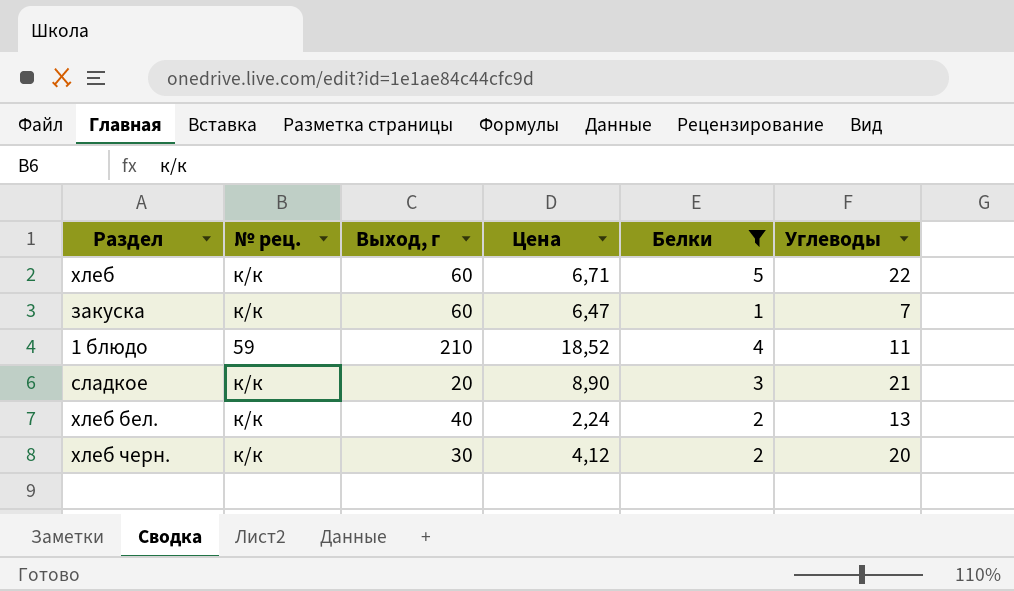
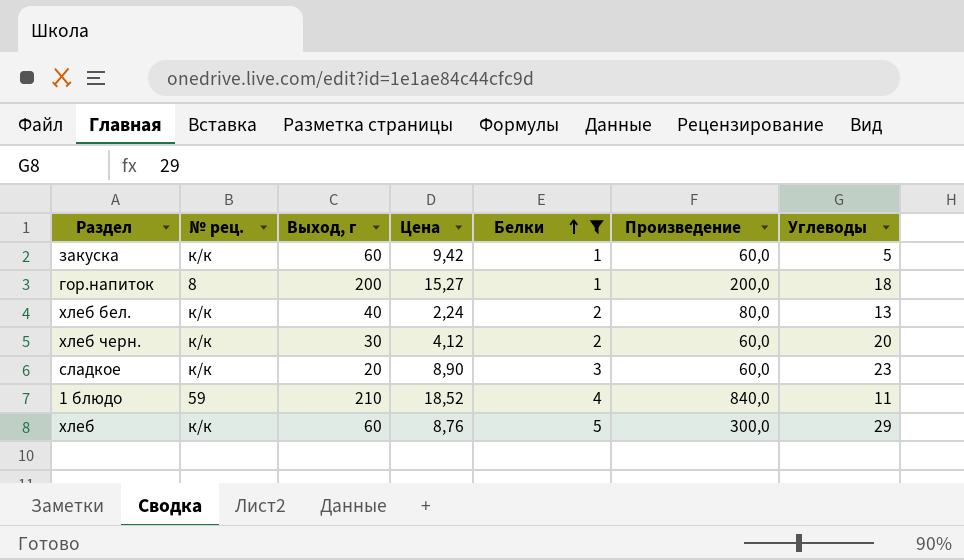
row order: none -> Белки ascending
column Произведение | formula: none -> [Выход, г] * [Белки]
закуска | Цена: 6,47 -> 9,42
закуска | Углеводы: 7 -> 5
row гор.напиток: none -> 8 | 200 | 15,27 | 1 | 200,0 | 18
сладкое | Углеводы: 21 -> 23
хлеб | Цена: 6,71 -> 8,76
хлеб | Углеводы: 22 -> 29

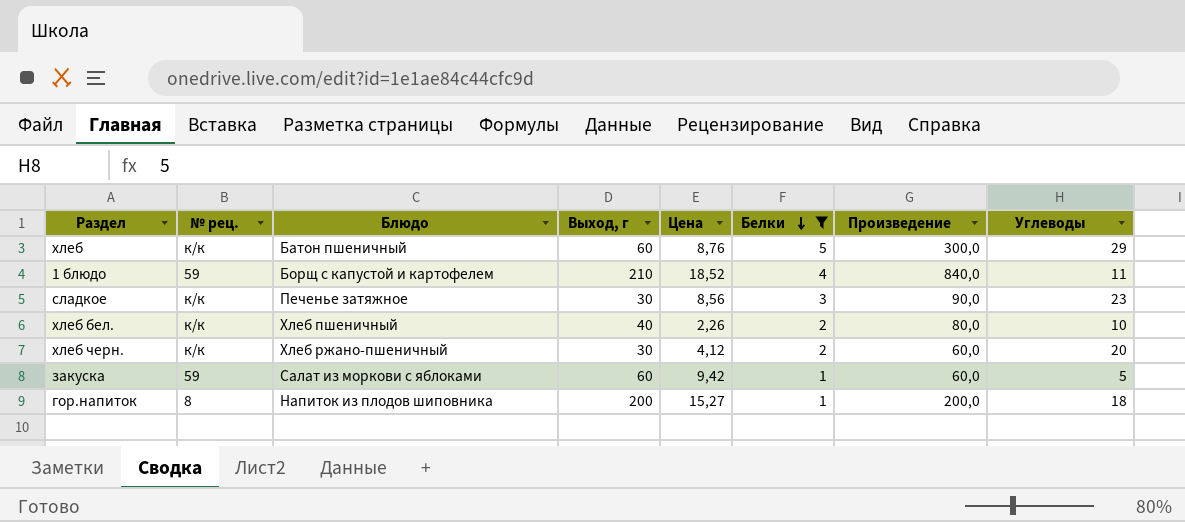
row order: Белки ascending -> Белки descending
column Блюдо | position: none -> 3
сладкое | Выход, г: 20 -> 30
сладкое | Цена: 8,90 -> 8,56
сладкое | Произведение: 60,0 -> 90,0
хлеб бел. | Цена: 2,24 -> 2,26
хлеб бел. | Углеводы: 13 -> 10
закуска | № рец.: к/к -> 59

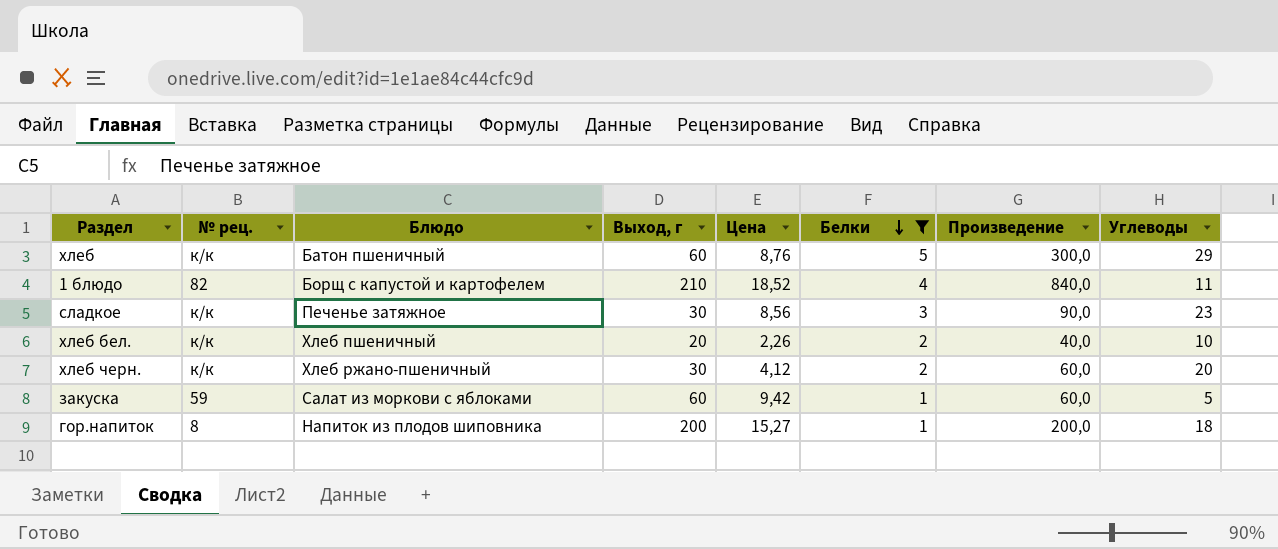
1 блюдо | № рец.: 59 -> 82
хлеб бел. | Выход, г: 40 -> 20
хлеб бел. | Произведение: 80,0 -> 40,0

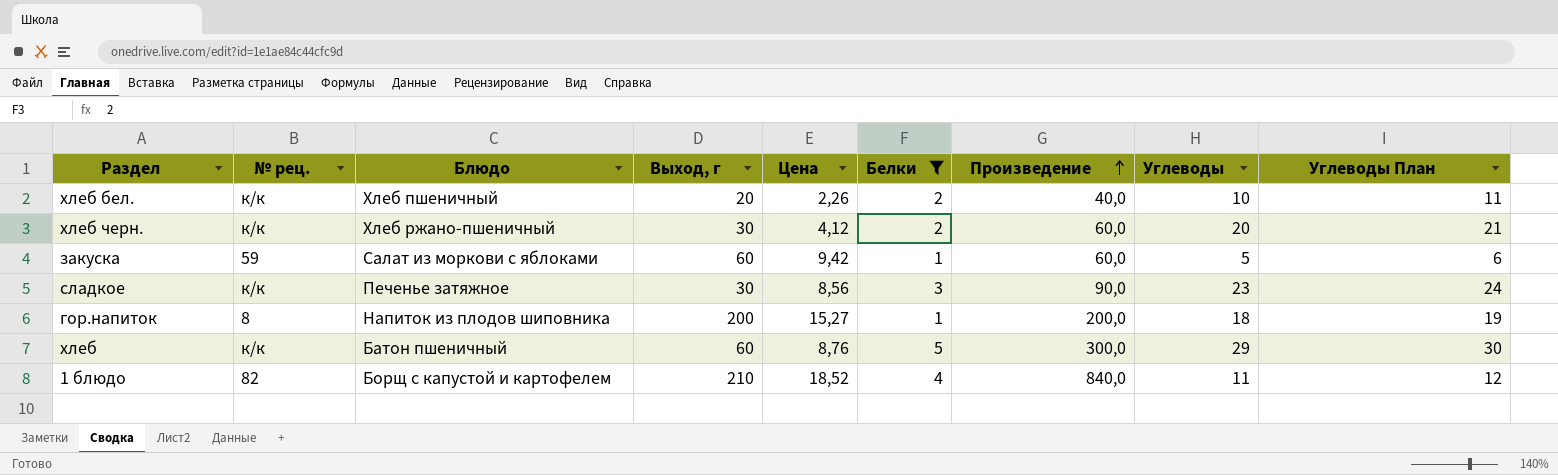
row order: Белки descending -> Произведение ascending
column Углеводы План | formula: none -> [Углеводы] + 1

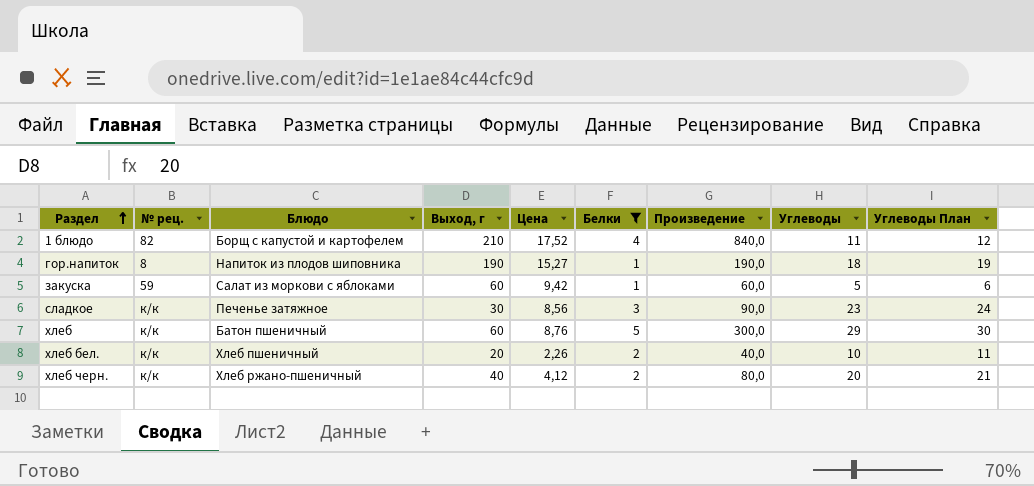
row order: Произведение ascending -> Раздел ascending
1 блюдо | Цена: 18,52 -> 17,52
гор.напиток | Выход, г: 200 -> 190
гор.напиток | Произведение: 200,0 -> 190,0
хлеб черн. | Выход, г: 30 -> 40
хлеб черн. | Произведение: 60,0 -> 80,0

